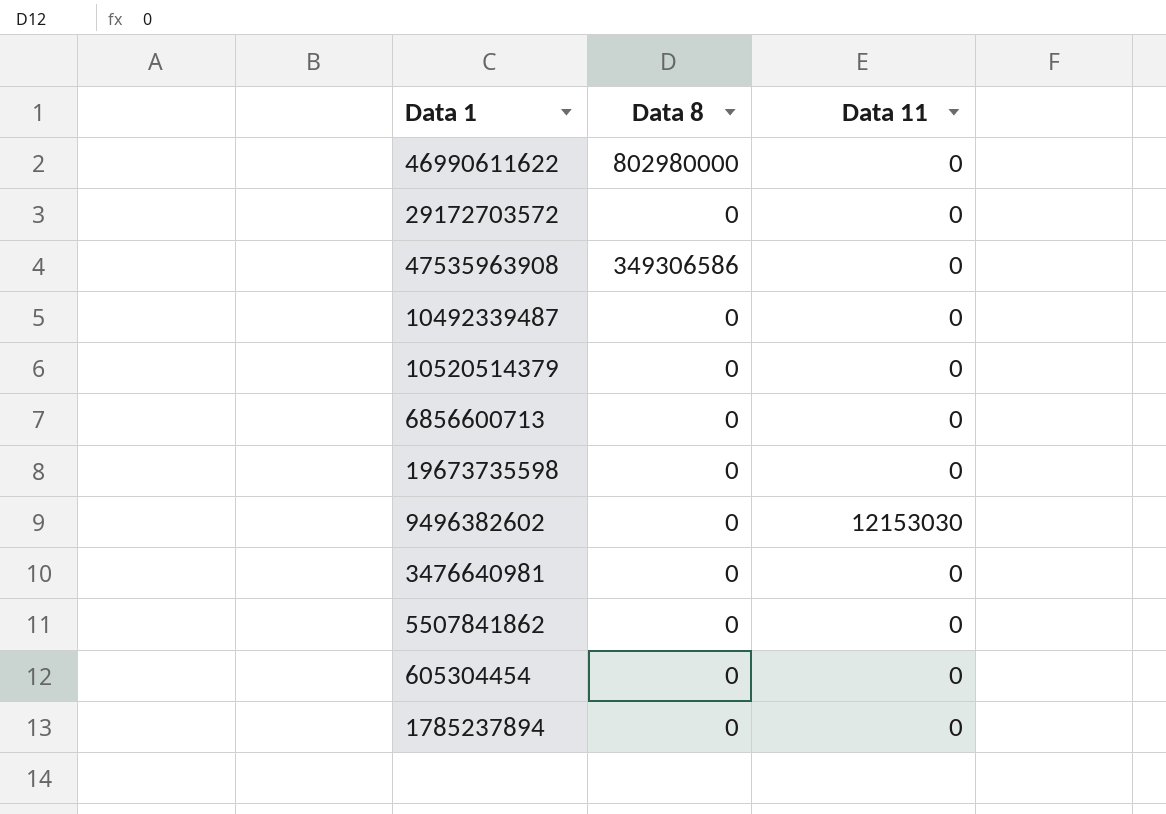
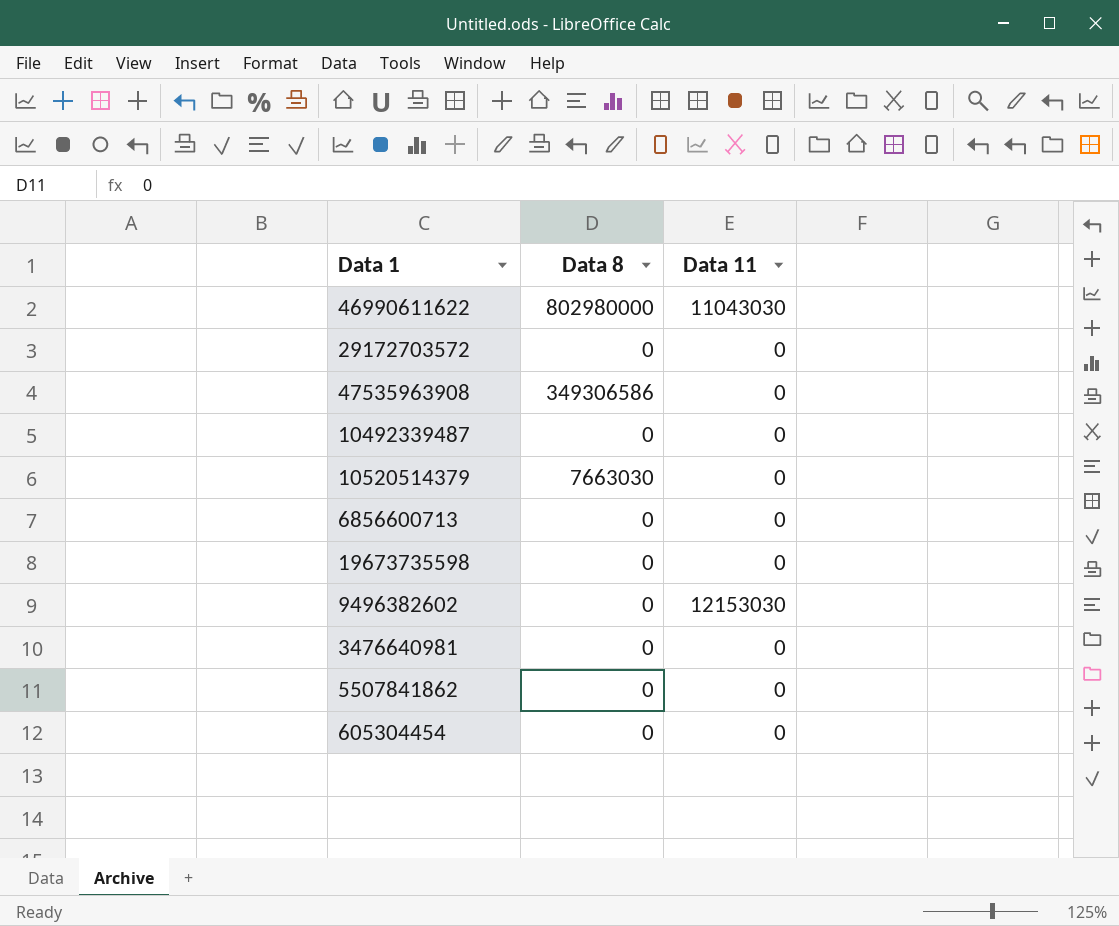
row 1785237894: 0 | 0 -> none
46990611622 | Data 11: 0 -> 11043030
10520514379 | Data 8: 0 -> 7663030

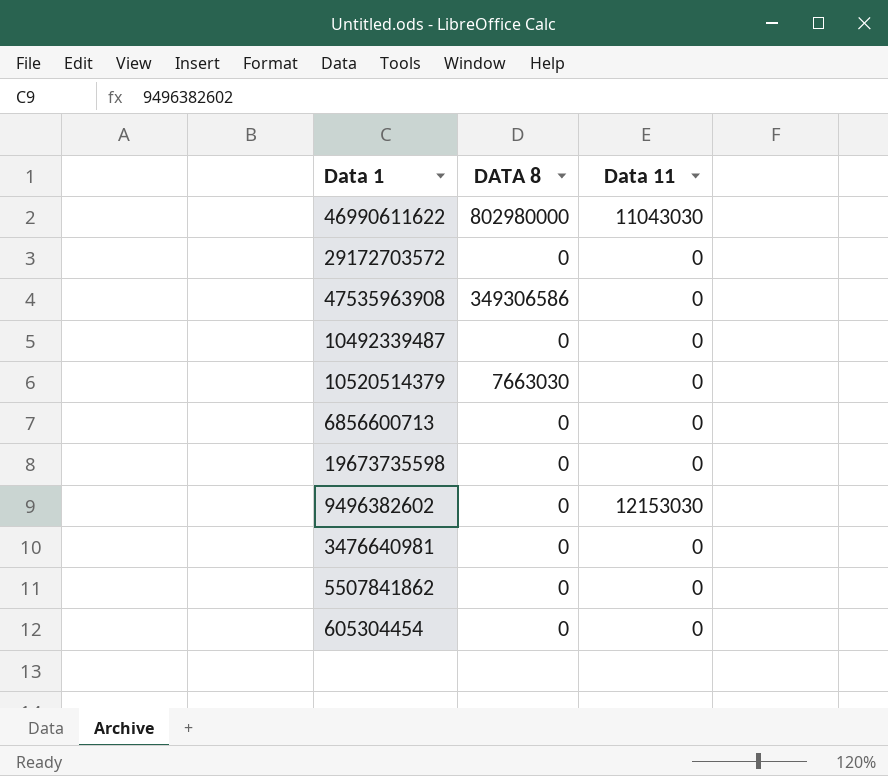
column name: Data 8 -> DATA 8

